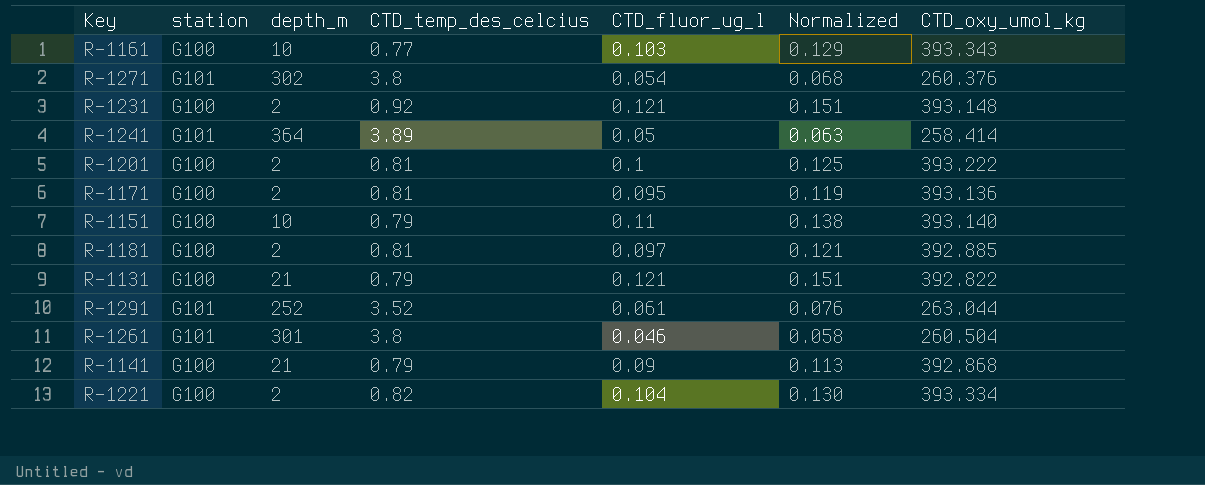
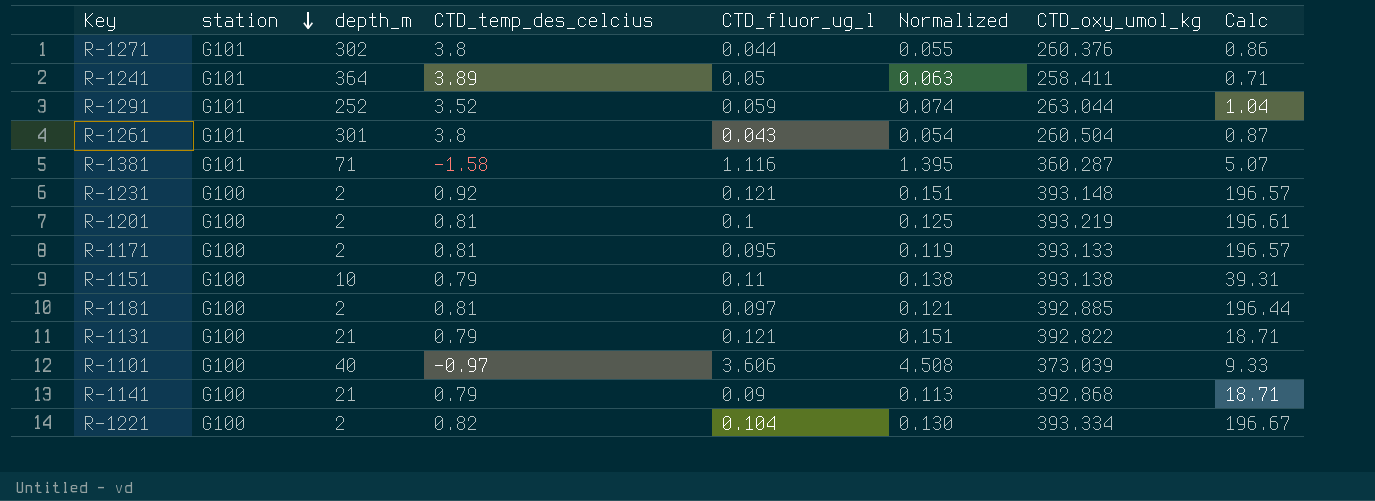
row order: none -> station descending
column Calc | formula: none -> [CTD_oxy_umol_kg] / [depth_m]
row R-1161: G100 | 10 | 0.77 | 0.103 | 0.129 | 393.343 -> none
R-1271 | CTD_fluor_ug_l: 0.054 -> 0.044
R-1271 | Normalized: 0.068 -> 0.055
R-1241 | CTD_oxy_umol_kg: 258.414 -> 258.411
R-1291 | CTD_fluor_ug_l: 0.061 -> 0.059
R-1291 | Normalized: 0.076 -> 0.074
R-1261 | CTD_fluor_ug_l: 0.046 -> 0.043
R-1261 | Normalized: 0.058 -> 0.054
row R-1381: none -> G101 | 71 | -1.58 | 1.116 | 1.395 | 360.287 | 5.07
R-1201 | CTD_oxy_umol_kg: 393.222 -> 393.219
R-1171 | CTD_oxy_umol_kg: 393.136 -> 393.133
R-1151 | CTD_oxy_umol_kg: 393.140 -> 393.138
row R-1101: none -> G100 | 40 | -0.97 | 3.606 | 4.508 | 373.039 | 9.33

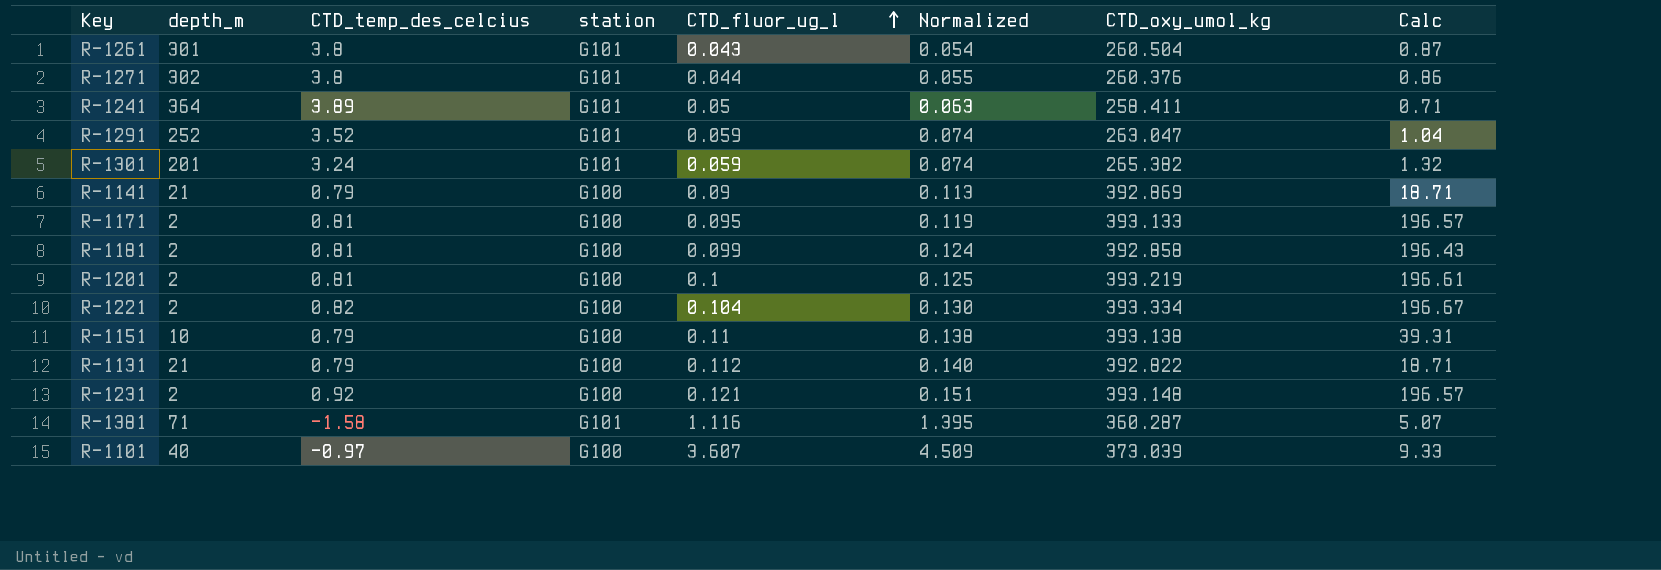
row order: station descending -> CTD_fluor_ug_l ascending
column station | position: 2 -> 4
R-1291 | CTD_oxy_umol_kg: 263.044 -> 263.047
row R-1301: none -> 201 | 3.24 | G101 | 0.059 | 0.074 | 265.382 | 1.32
R-1141 | CTD_oxy_umol_kg: 392.868 -> 392.869
R-1181 | CTD_fluor_ug_l: 0.097 -> 0.099
R-1181 | Normalized: 0.121 -> 0.124
R-1181 | CTD_oxy_umol_kg: 392.885 -> 392.858
R-1181 | Calc: 196.44 -> 196.43
R-1131 | CTD_fluor_ug_l: 0.121 -> 0.112
R-1131 | Normalized: 0.151 -> 0.140
R-1101 | CTD_fluor_ug_l: 3.606 -> 3.607
R-1101 | Normalized: 4.508 -> 4.509

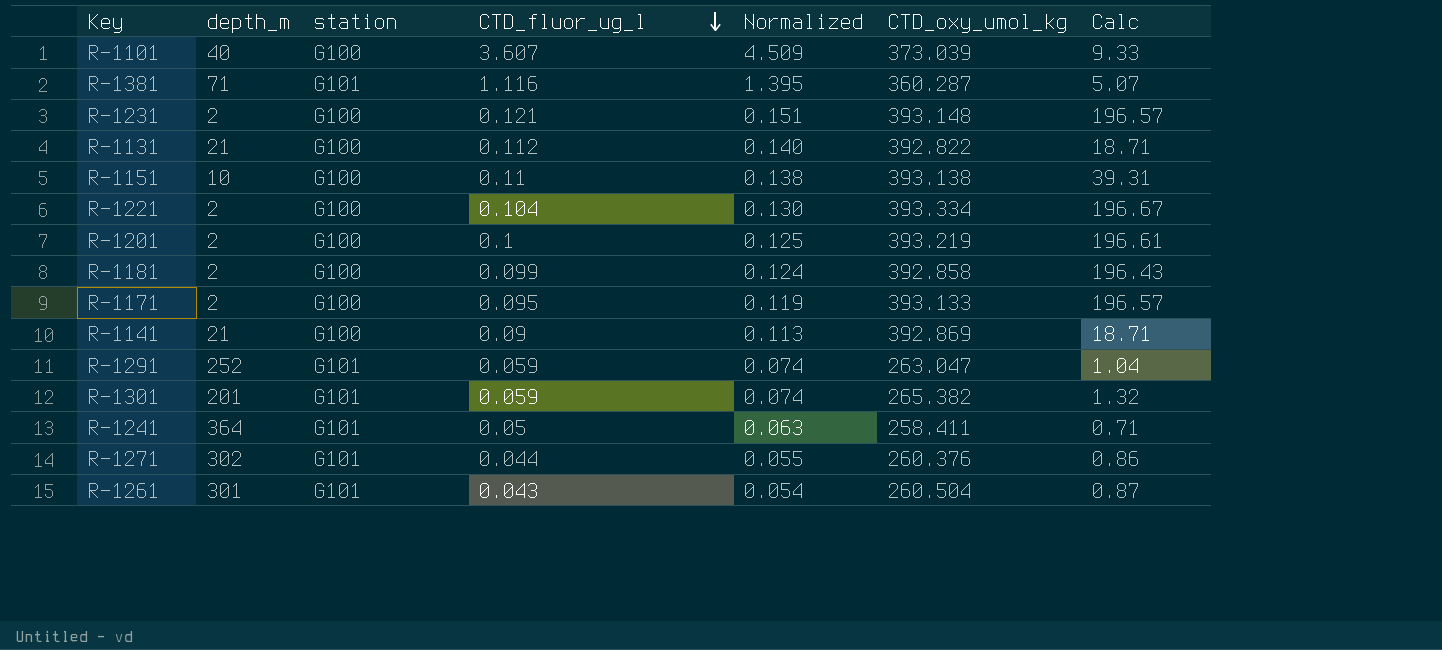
row order: CTD_fluor_ug_l ascending -> CTD_fluor_ug_l descending
column CTD_temp_des_celcius | position: 3 -> none

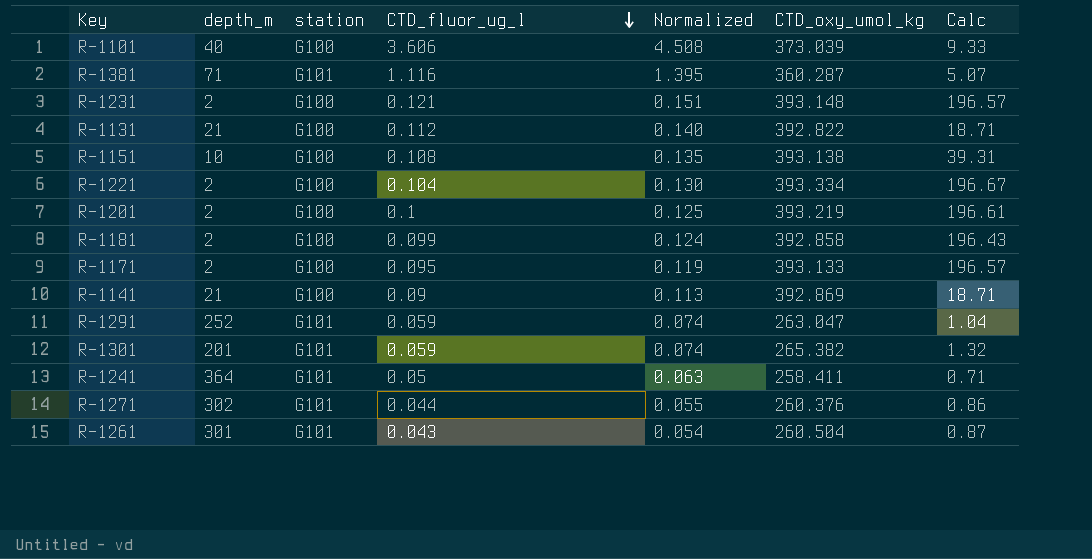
R-1101 | CTD_fluor_ug_l: 3.607 -> 3.606
R-1101 | Normalized: 4.509 -> 4.508
R-1151 | CTD_fluor_ug_l: 0.11 -> 0.108
R-1151 | Normalized: 0.138 -> 0.135

